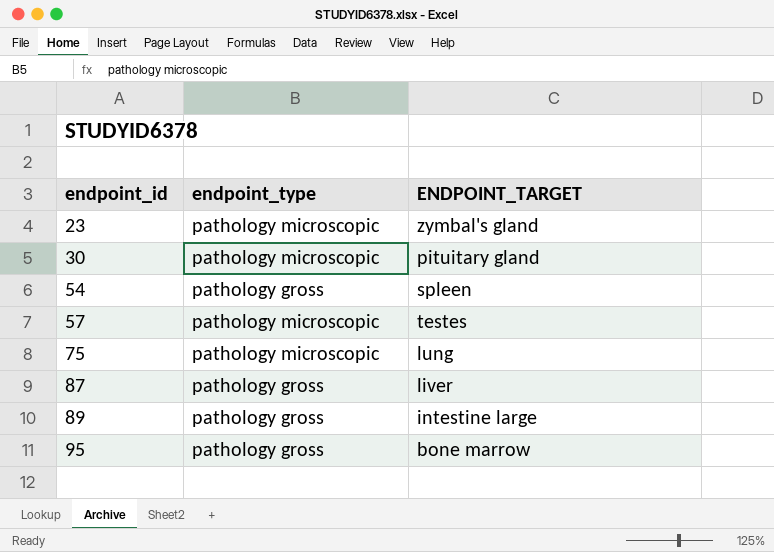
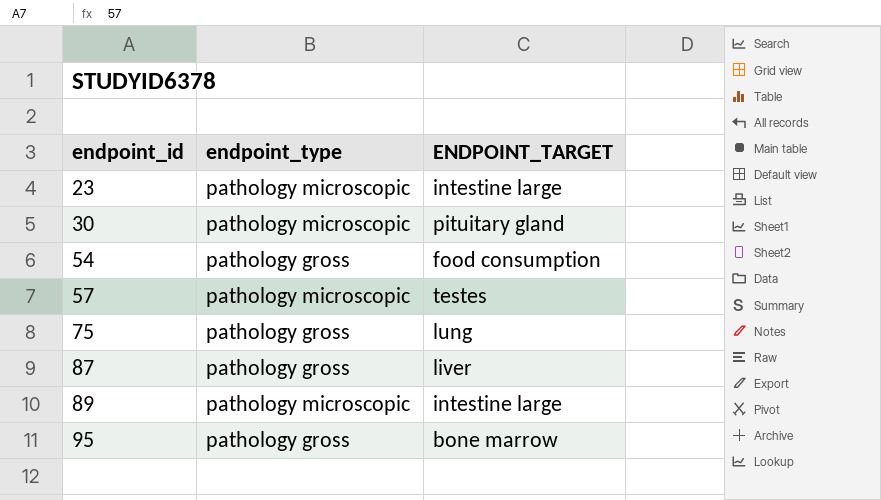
23 | ENDPOINT_TARGET: zymbal's gland -> intestine large
54 | ENDPOINT_TARGET: spleen -> food consumption
75 | endpoint_type: pathology microscopic -> pathology gross
89 | endpoint_type: pathology gross -> pathology microscopic

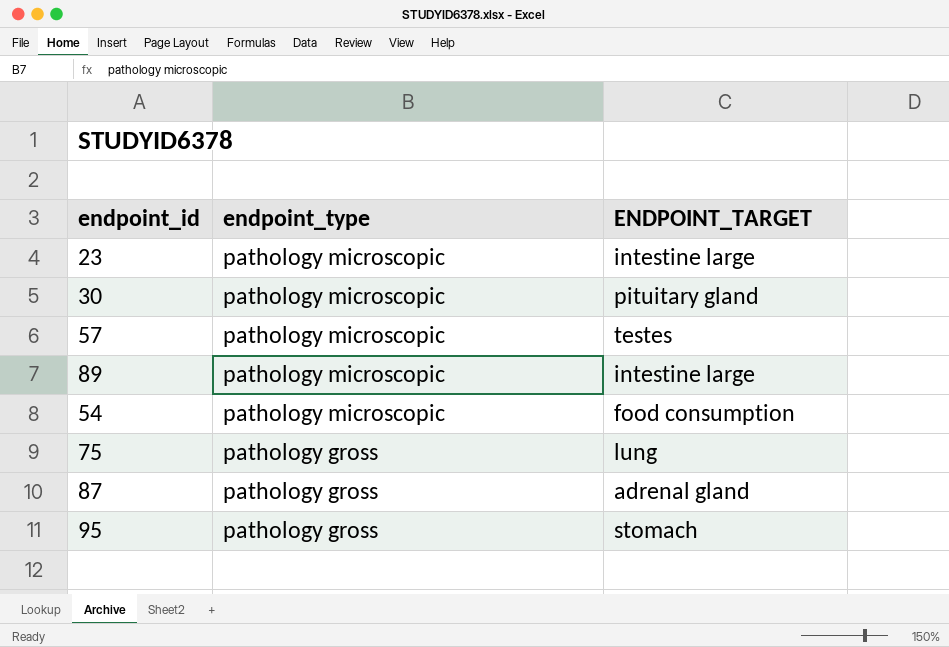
row order: endpoint_id ascending -> endpoint_type descending
54 | endpoint_type: pathology gross -> pathology microscopic
87 | ENDPOINT_TARGET: liver -> adrenal gland
95 | ENDPOINT_TARGET: bone marrow -> stomach

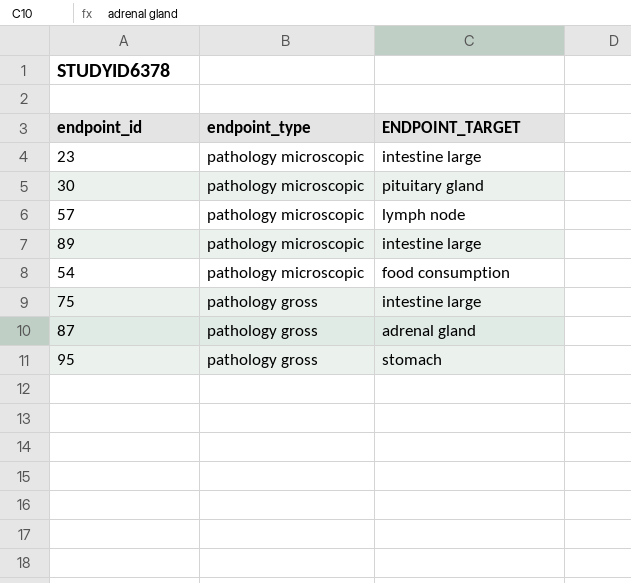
57 | ENDPOINT_TARGET: testes -> lymph node
75 | ENDPOINT_TARGET: lung -> intestine large

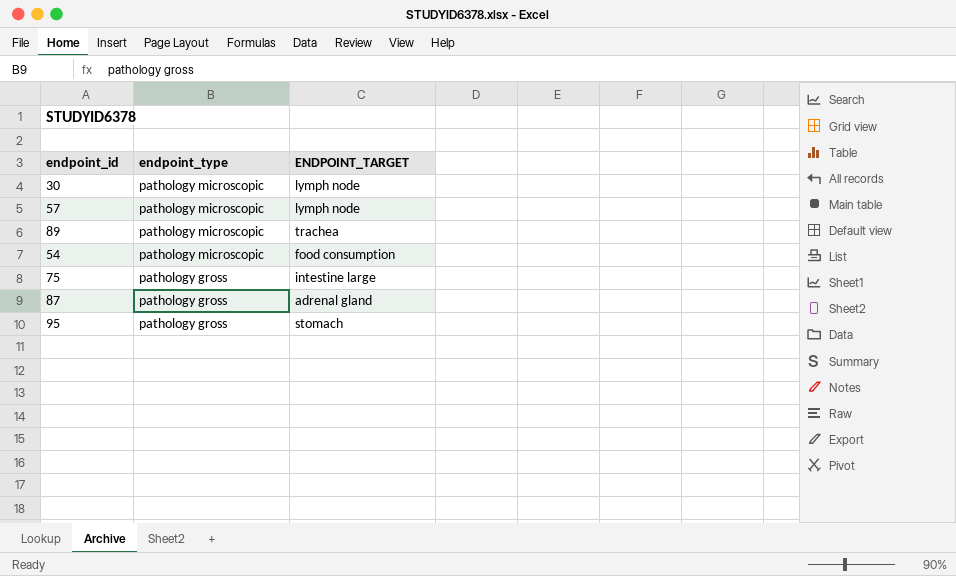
row 23: pathology microscopic | intestine large -> none
30 | ENDPOINT_TARGET: pituitary gland -> lymph node
89 | ENDPOINT_TARGET: intestine large -> trachea

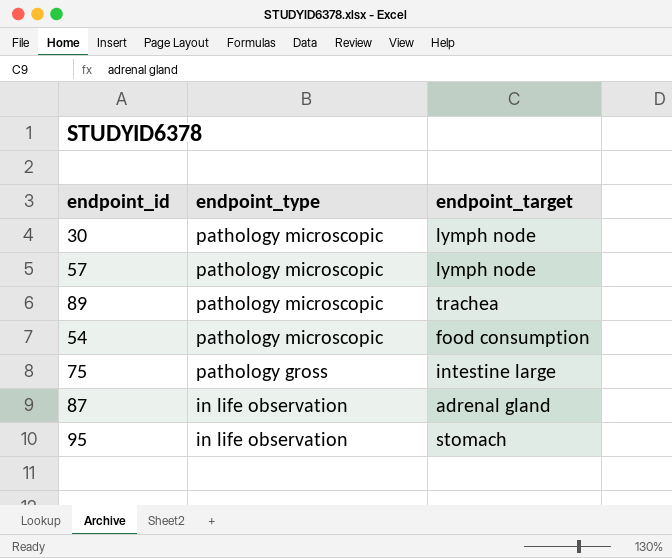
column name: ENDPOINT_TARGET -> endpoint_target
87 | endpoint_type: pathology gross -> in life observation
95 | endpoint_type: pathology gross -> in life observation

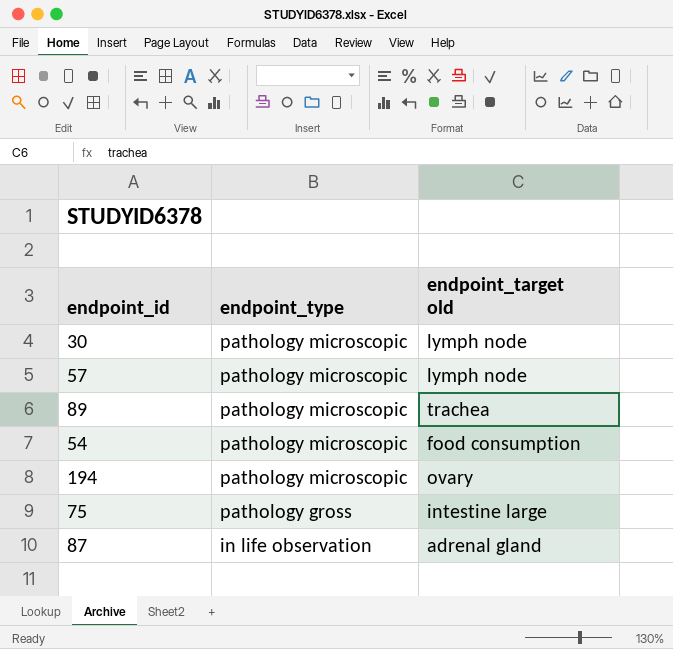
column name: endpoint_target -> endpoint_target old
row 95: in life observation | stomach -> none
row 194: none -> pathology microscopic | ovary

